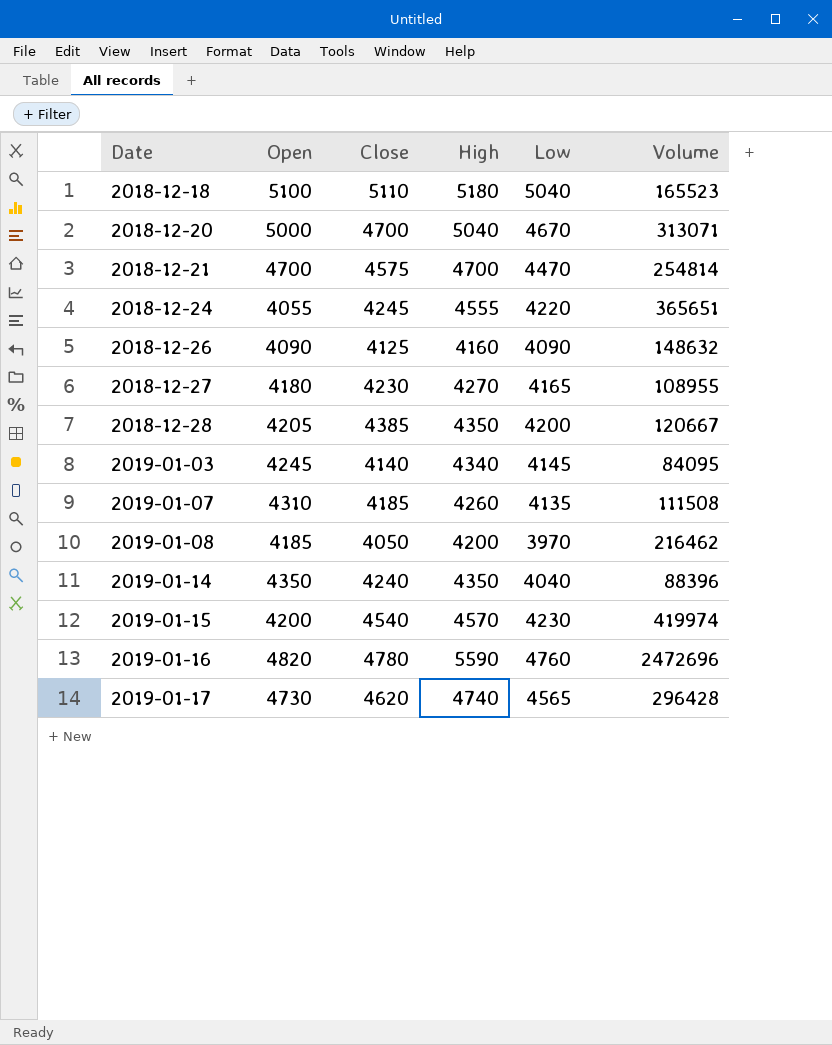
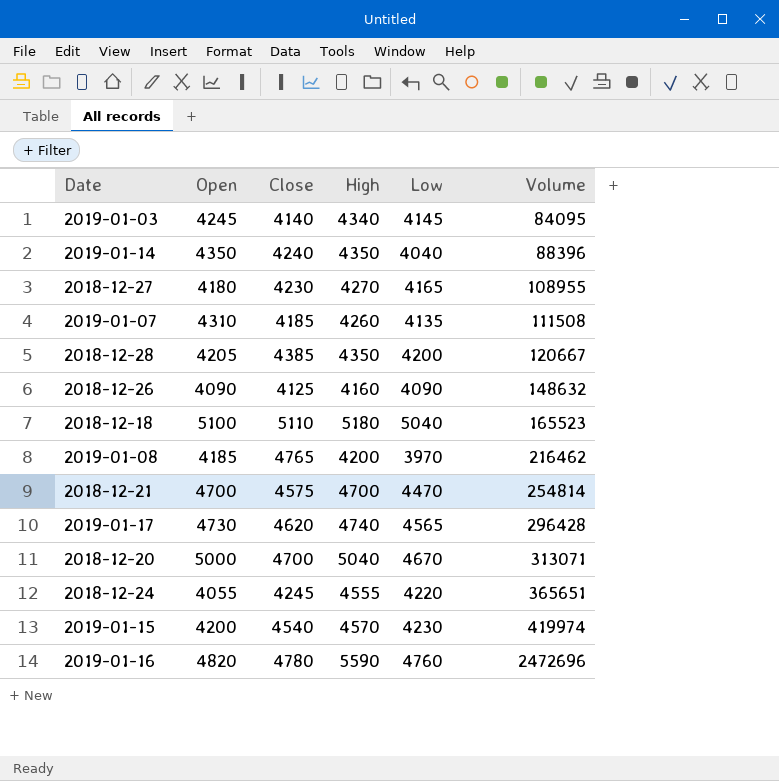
row order: Date ascending -> Volume ascending
2019-01-08 | Close: 4050 -> 4765

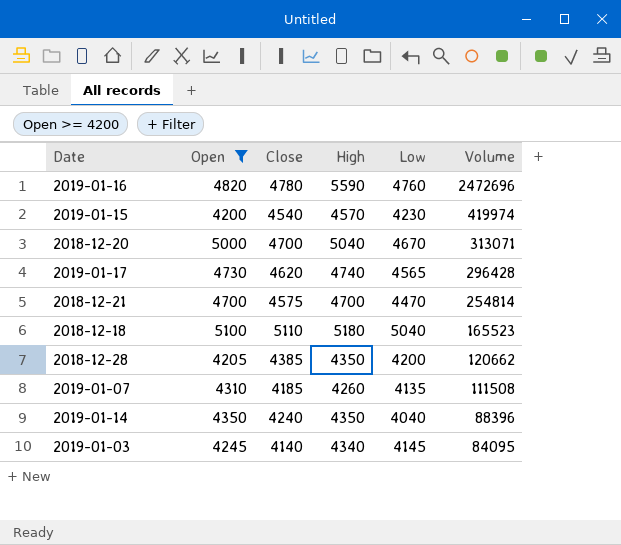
filter: none -> Open >= 4200
row order: Volume ascending -> Volume descending
2018-12-28 | Volume: 120667 -> 120662

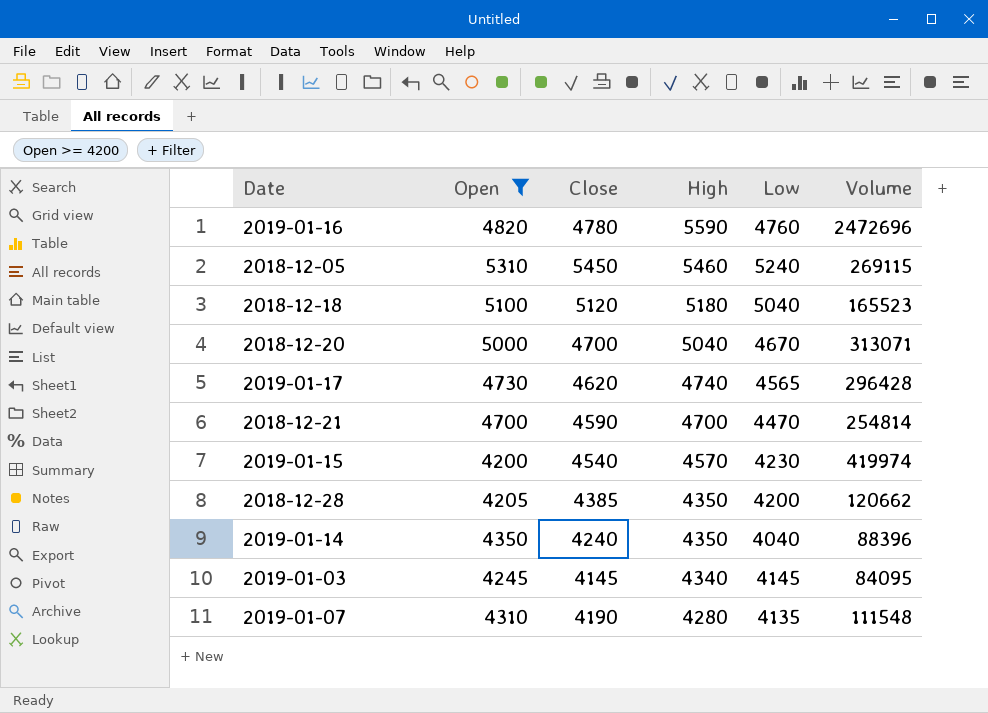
row order: Volume descending -> High descending
row 2018-12-05: none -> 5310 | 5450 | 5460 | 5240 | 269115
2018-12-18 | Close: 5110 -> 5120
2018-12-21 | Close: 4575 -> 4590
2019-01-03 | Close: 4140 -> 4145
2019-01-07 | Close: 4185 -> 4190
2019-01-07 | High: 4260 -> 4280
2019-01-07 | Volume: 111508 -> 111548

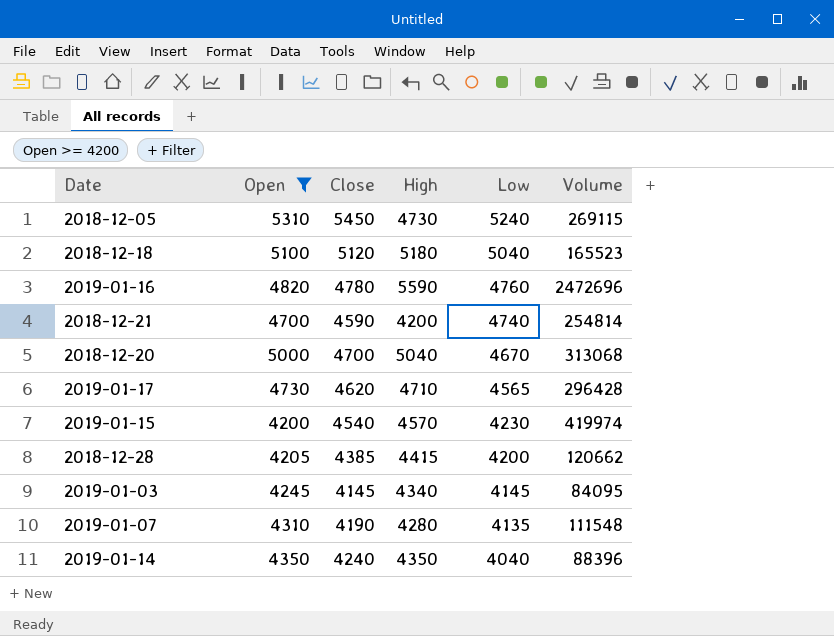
row order: High descending -> Low descending
2018-12-05 | High: 5460 -> 4730
2018-12-21 | High: 4700 -> 4200
2018-12-21 | Low: 4470 -> 4740
2018-12-20 | Volume: 313071 -> 313068
2019-01-17 | High: 4740 -> 4710
2018-12-28 | High: 4350 -> 4415

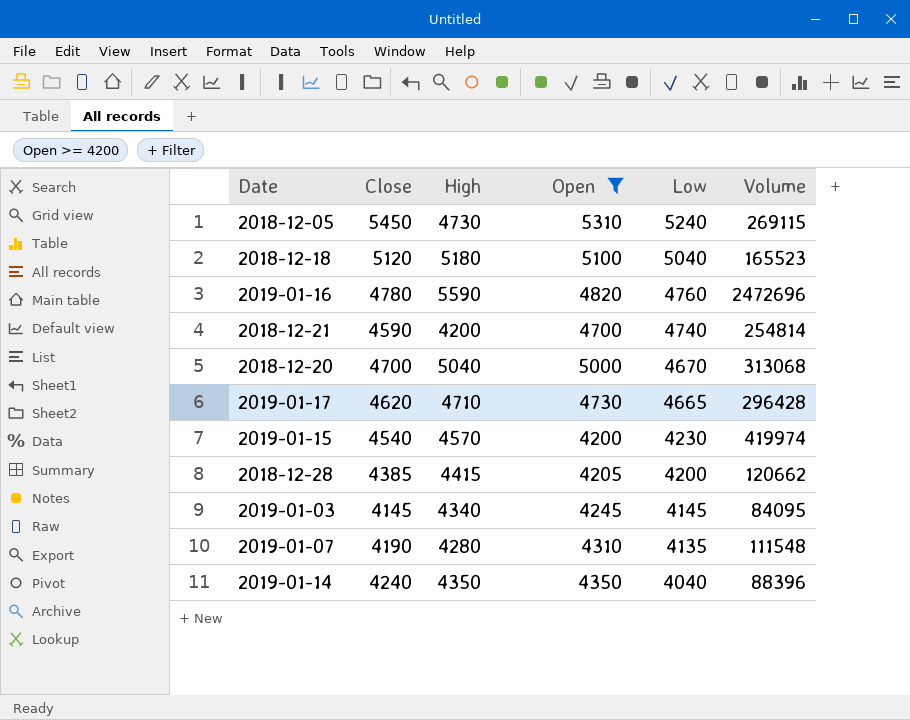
column Open | position: 2 -> 4
2019-01-17 | Low: 4565 -> 4665

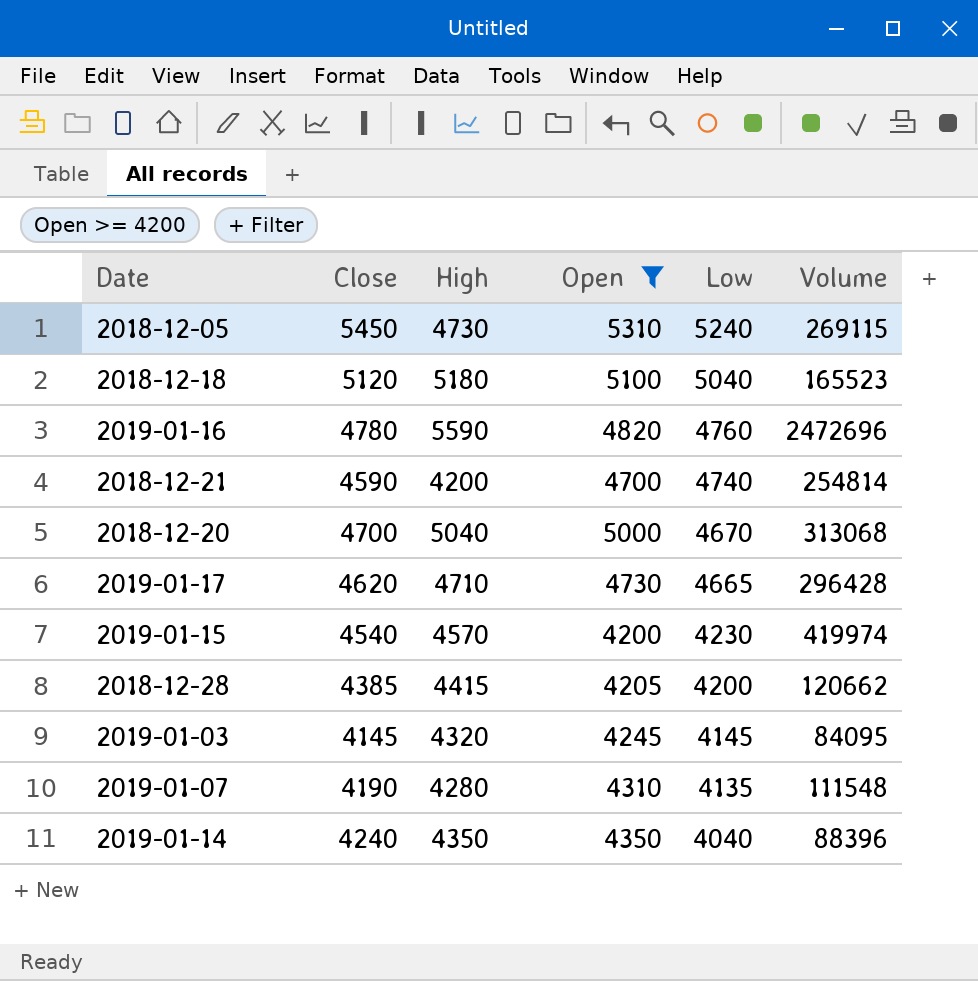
2019-01-03 | High: 4340 -> 4320

